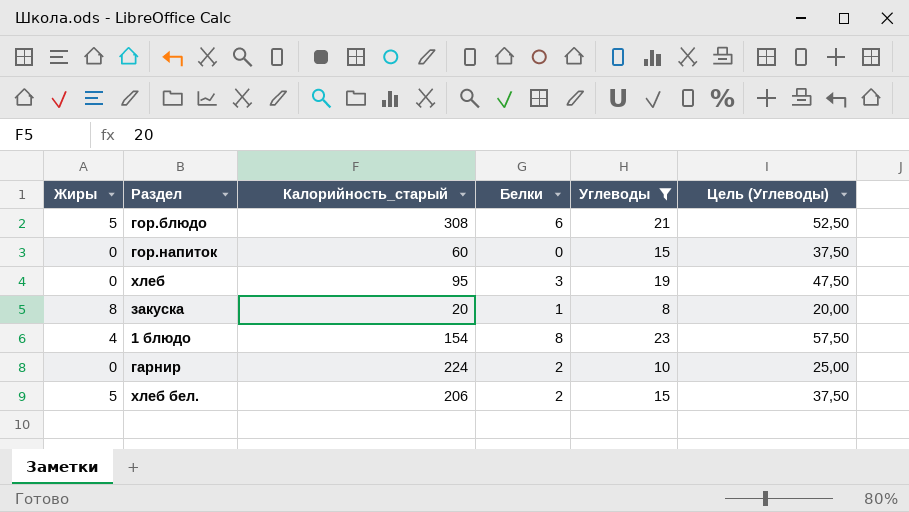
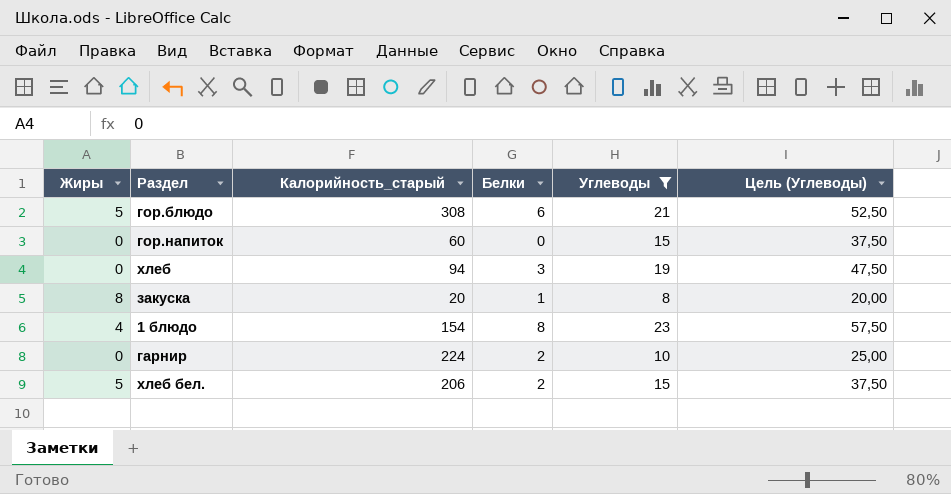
хлеб | Калорийность_старый: 95 -> 94

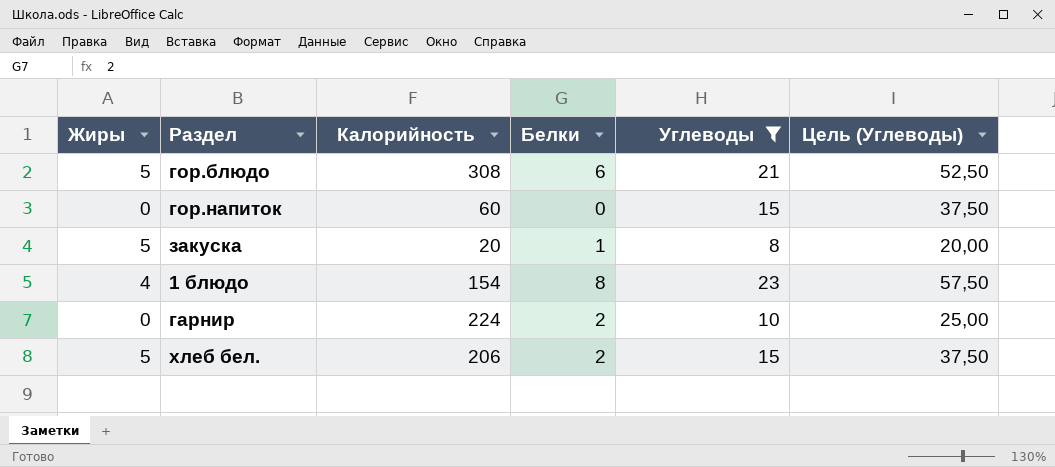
column name: Калорийность_старый -> Калорийность
row хлеб: 0 | 94 | 3 | 19 | 47,50 -> none
закуска | Жиры: 8 -> 5

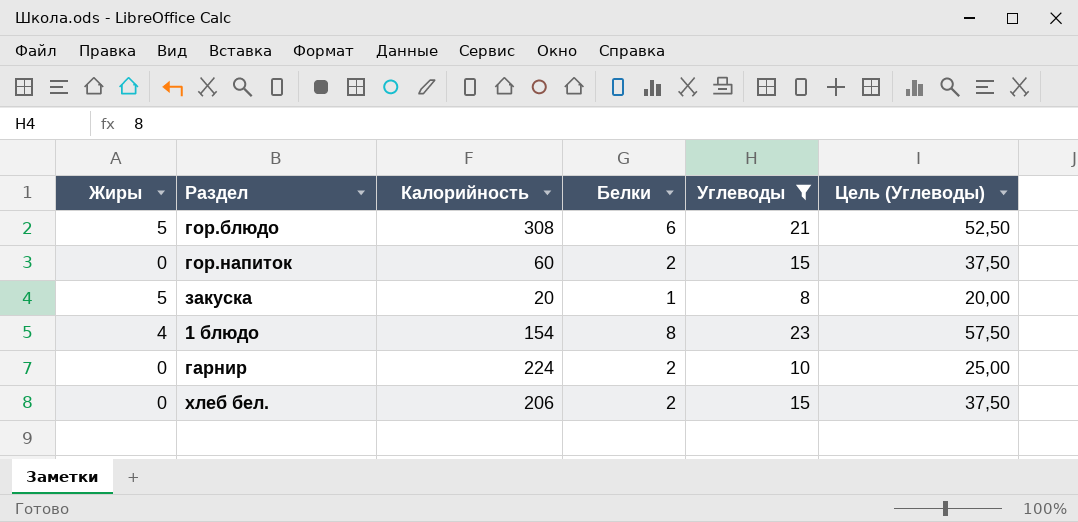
гор.напиток | Белки: 0 -> 2
хлеб бел. | Жиры: 5 -> 0

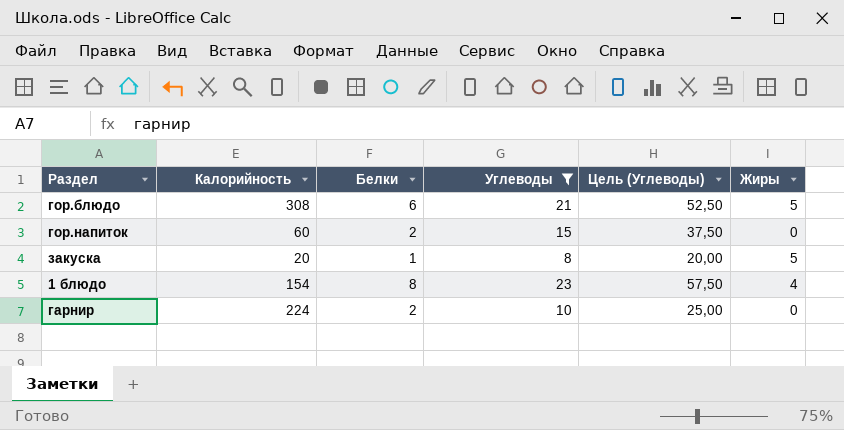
column Жиры | position: 1 -> 6
row хлеб бел.: 0 | 206 | 2 | 15 | 37,50 -> none

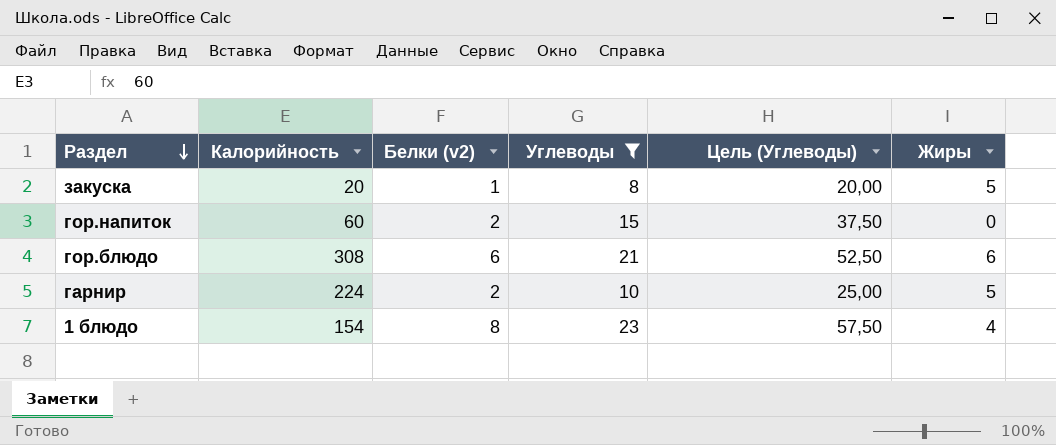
row order: none -> Раздел descending
column name: Белки -> Белки (v2)
гор.блюдо | Жиры: 5 -> 6
гарнир | Жиры: 0 -> 5

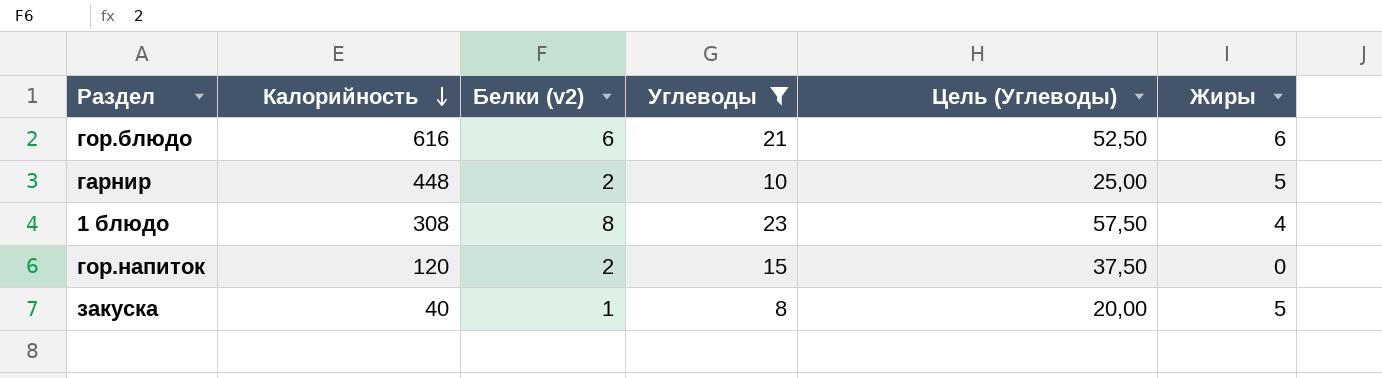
row order: Раздел descending -> Калорийность descending
гор.блюдо | Калорийность: 308 -> 616
гарнир | Калорийность: 224 -> 448
1 блюдо | Калорийность: 154 -> 308
гор.напиток | Калорийность: 60 -> 120
закуска | Калорийность: 20 -> 40

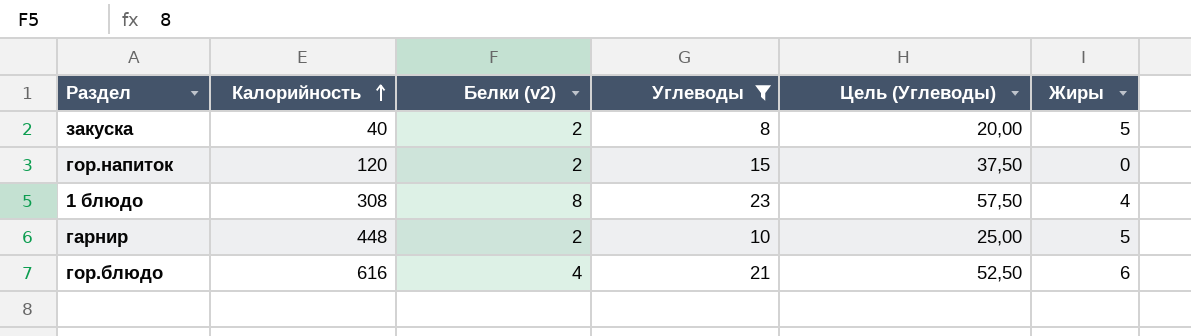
row order: Калорийность descending -> Калорийность ascending
закуска | Белки (v2): 1 -> 2
гор.блюдо | Белки (v2): 6 -> 4

